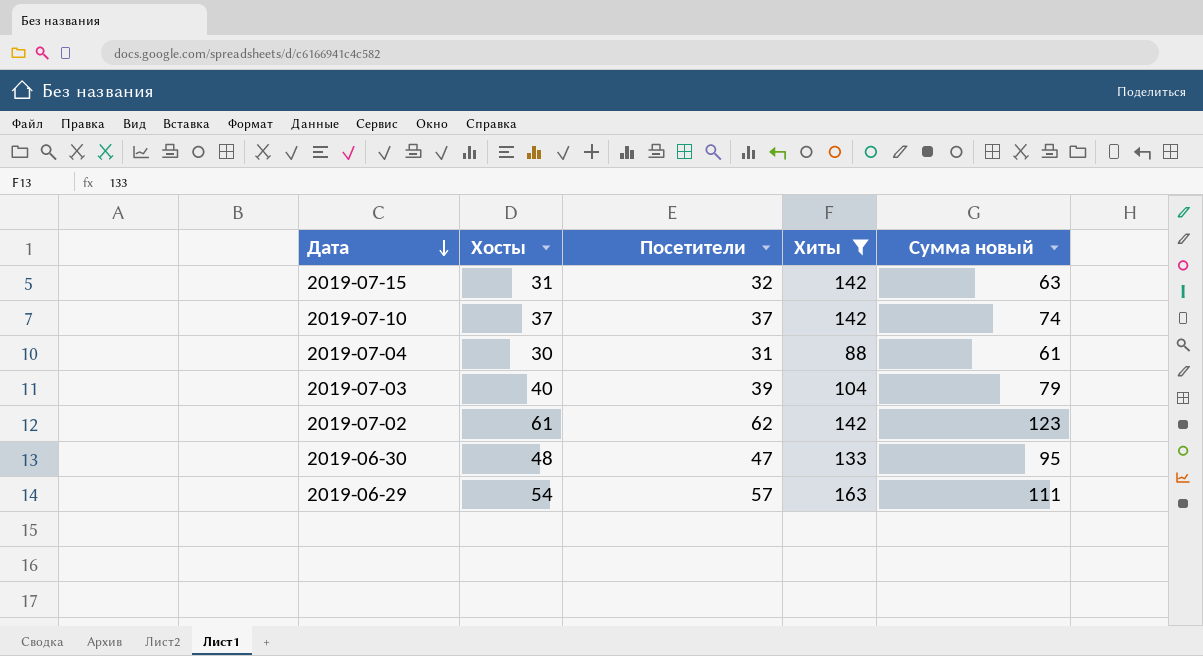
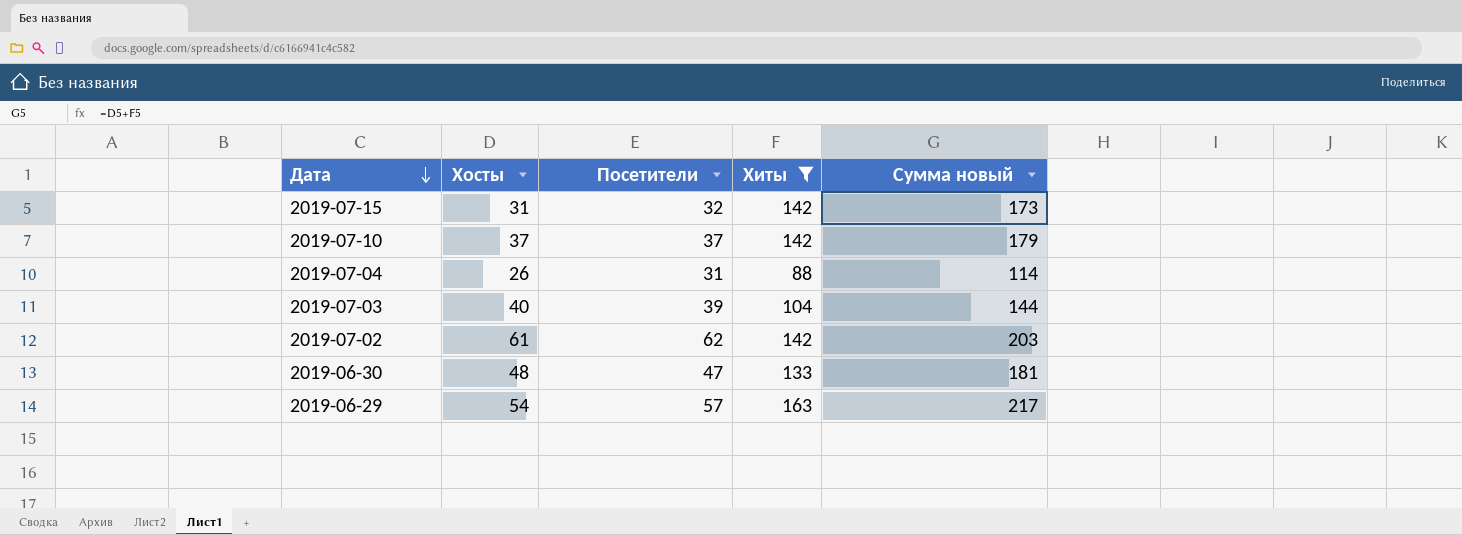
column Сумма новый | formula: [Хосты] + [Посетители] -> [Хосты] + [Хиты]
2019-07-04 | Хосты: 30 -> 26

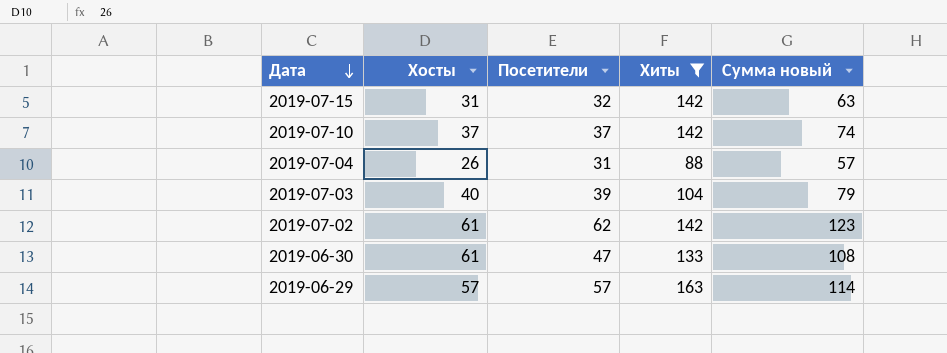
column Сумма новый | formula: [Хосты] + [Хиты] -> [Хосты] + [Посетители]
2019-06-30 | Хосты: 48 -> 61
2019-06-29 | Хосты: 54 -> 57

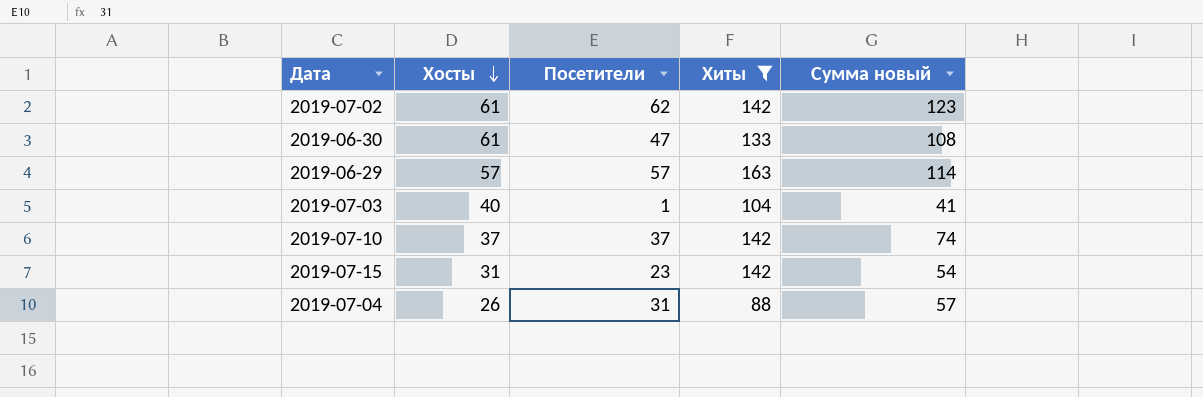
row order: Дата descending -> Хосты descending
2019-07-03 | Посетители: 39 -> 1
2019-07-03 | Сумма новый: 79 -> 41
2019-07-15 | Посетители: 32 -> 23
2019-07-15 | Сумма новый: 63 -> 54

